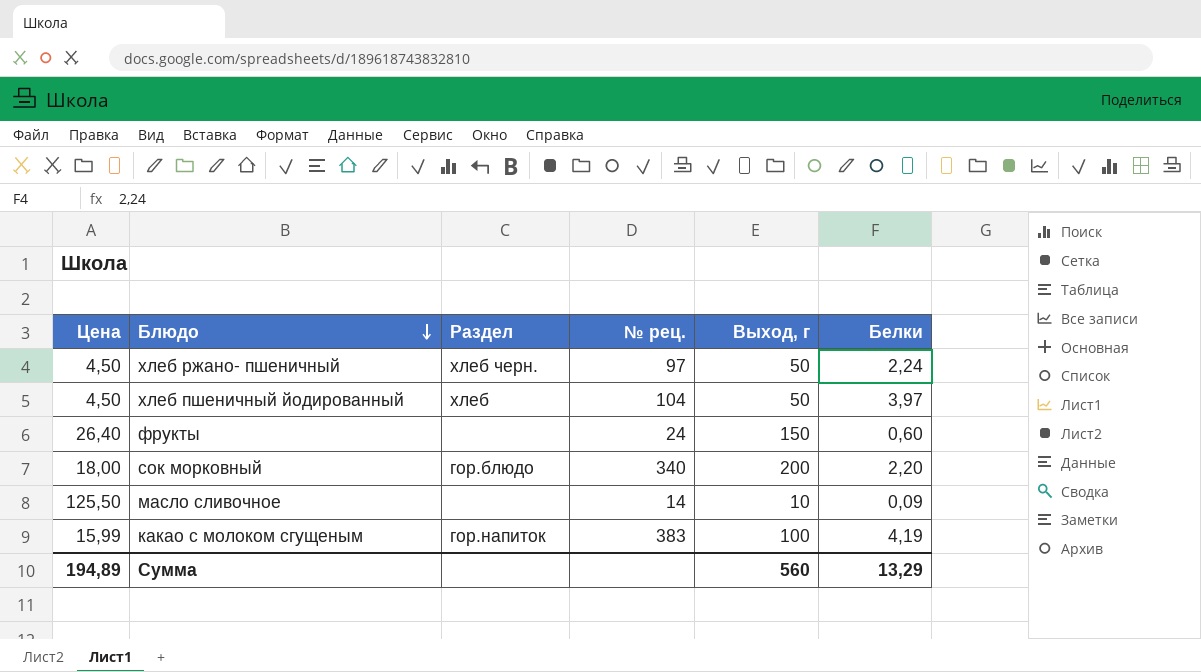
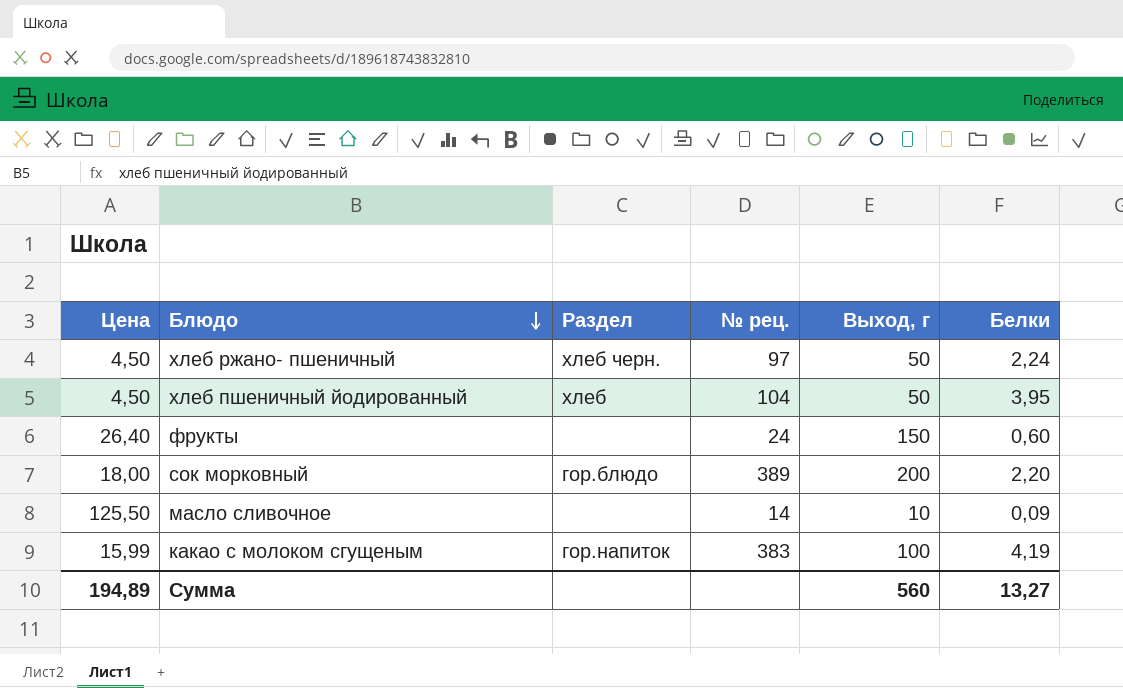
хлеб пшеничный йодированный | Белки: 3,97 -> 3,95
сок морковный | № рец.: 340 -> 389
Сумма | Белки: 13,29 -> 13,27

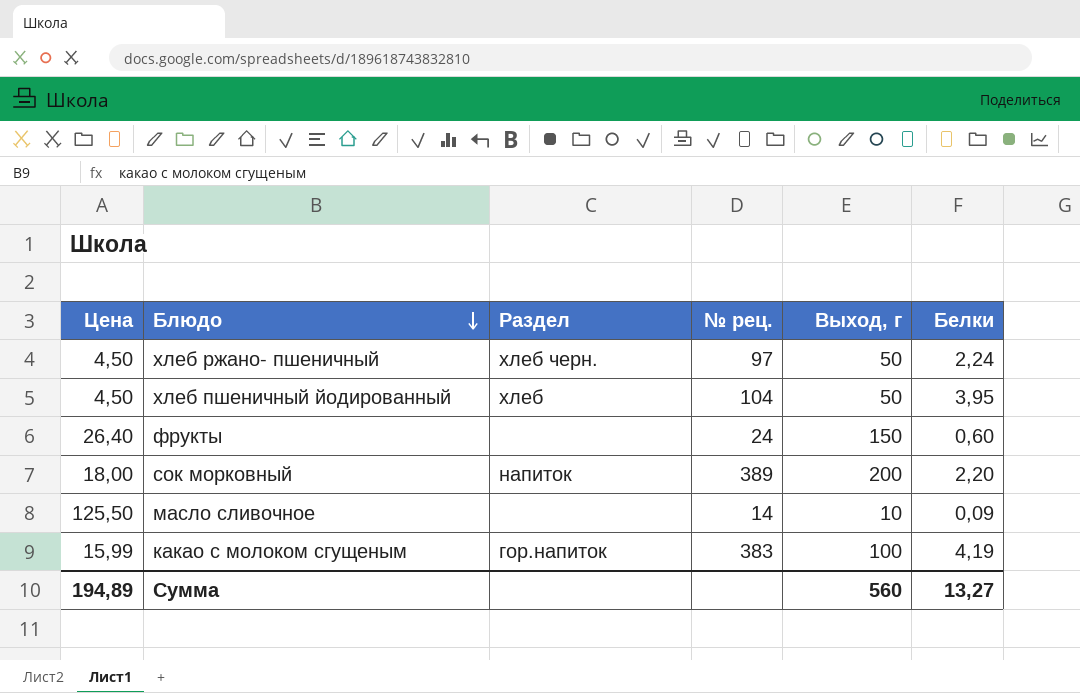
сок морковный | Раздел: гор.блюдо -> напиток

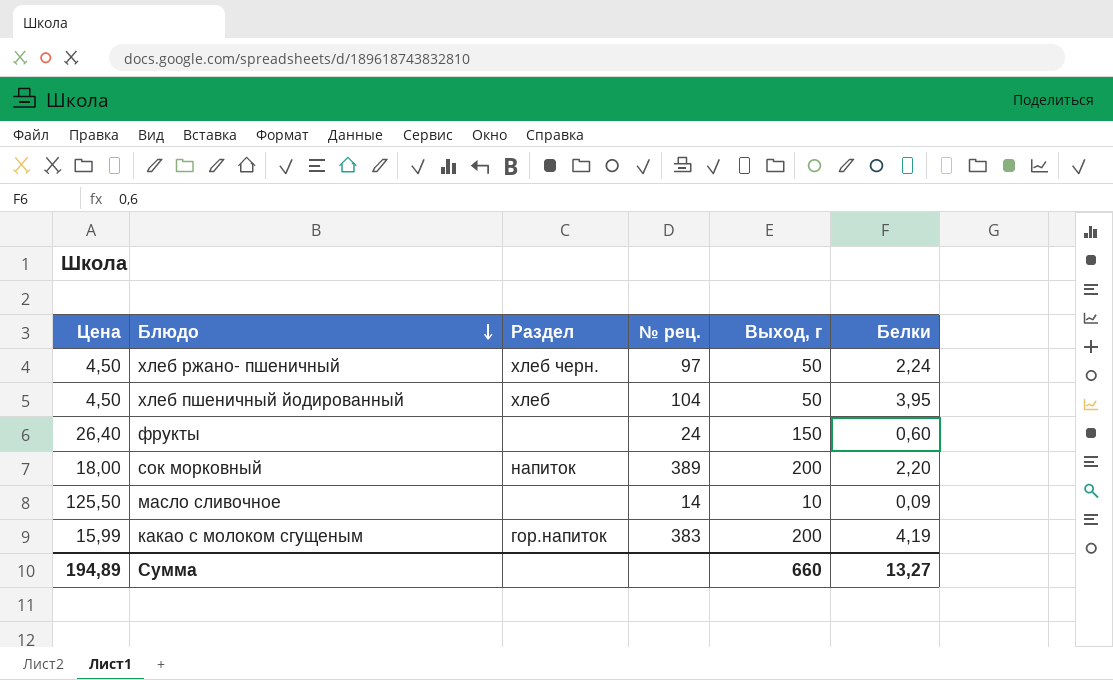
какао с молоком сгущеным | Выход, г: 100 -> 200
Сумма | Выход, г: 560 -> 660

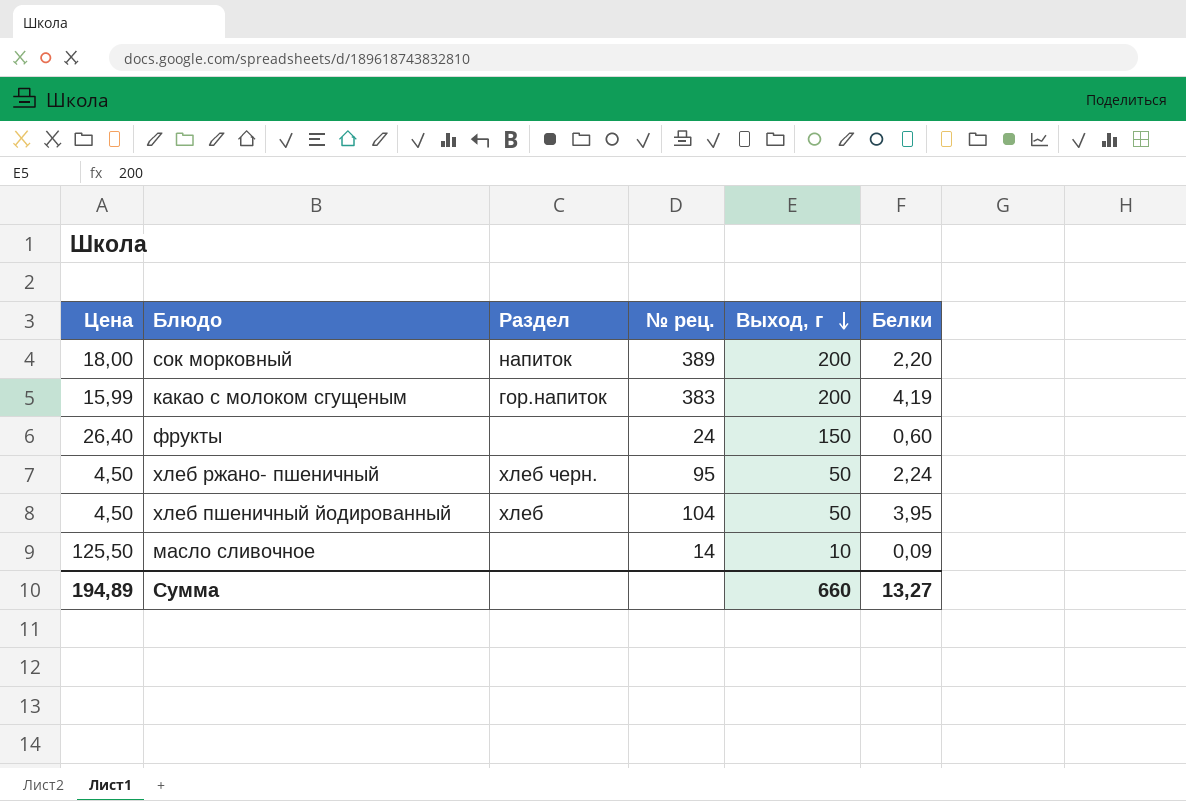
row order: Блюдо descending -> Выход, г descending
хлеб ржано- пшеничный | № рец.: 97 -> 95

